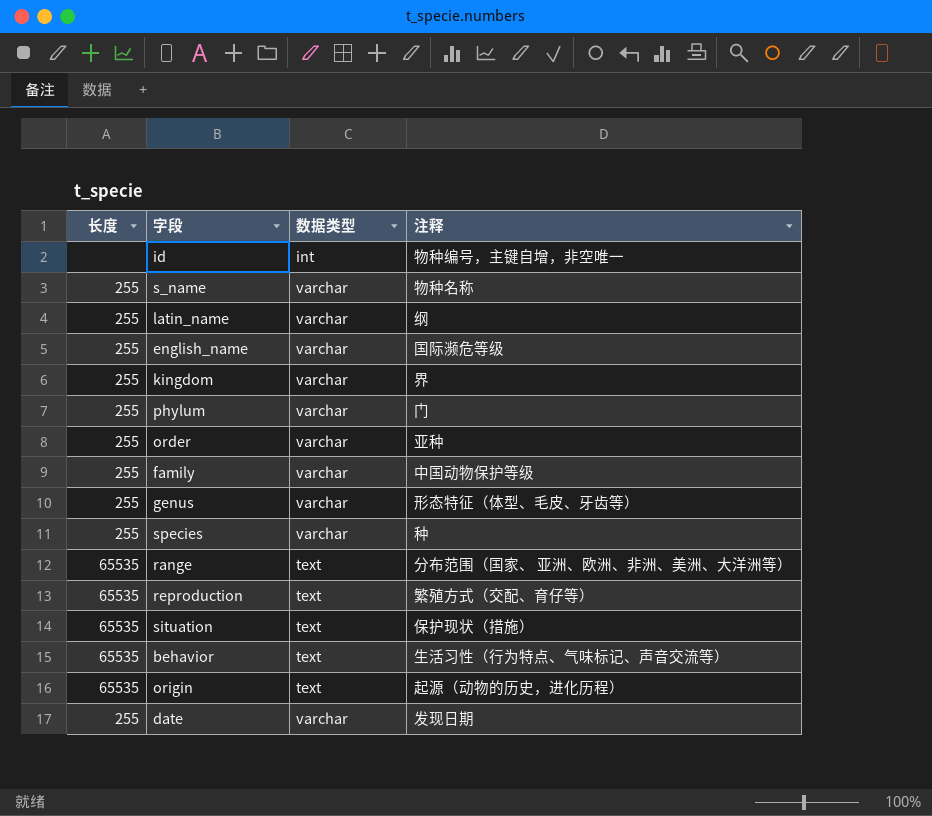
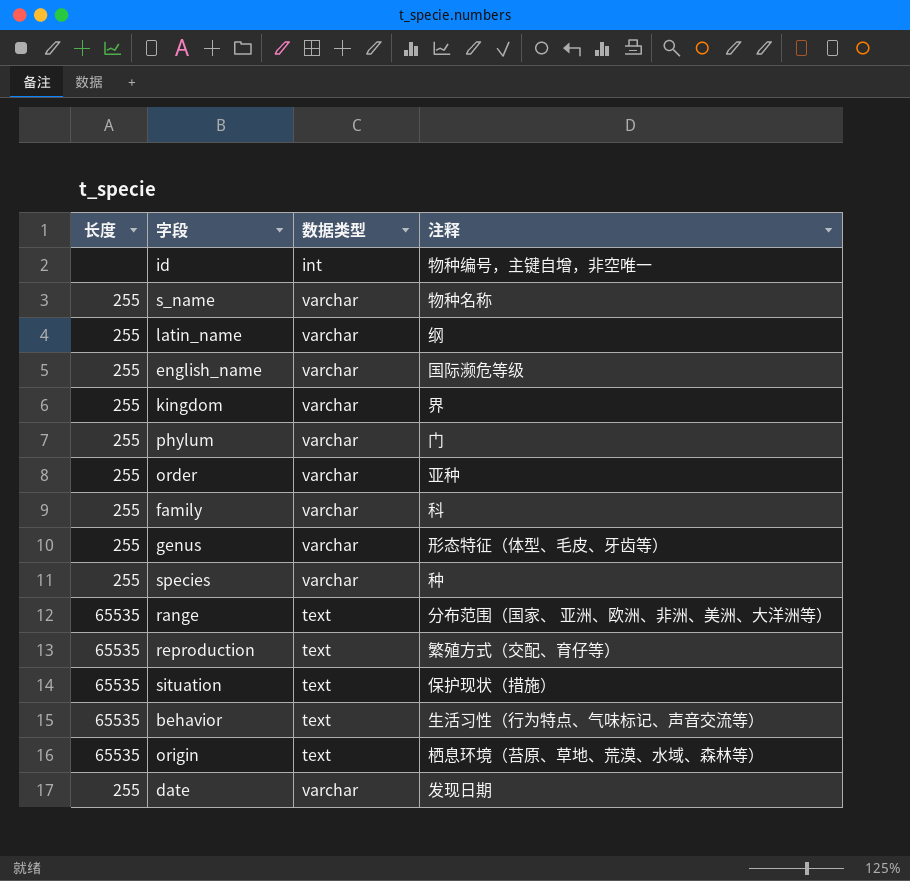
family | 注释: 中国动物保护等级 -> 科
origin | 注释: 起源（动物的历史，进化历程） -> 栖息环境（苔原、草地、荒漠、水域、森林等）

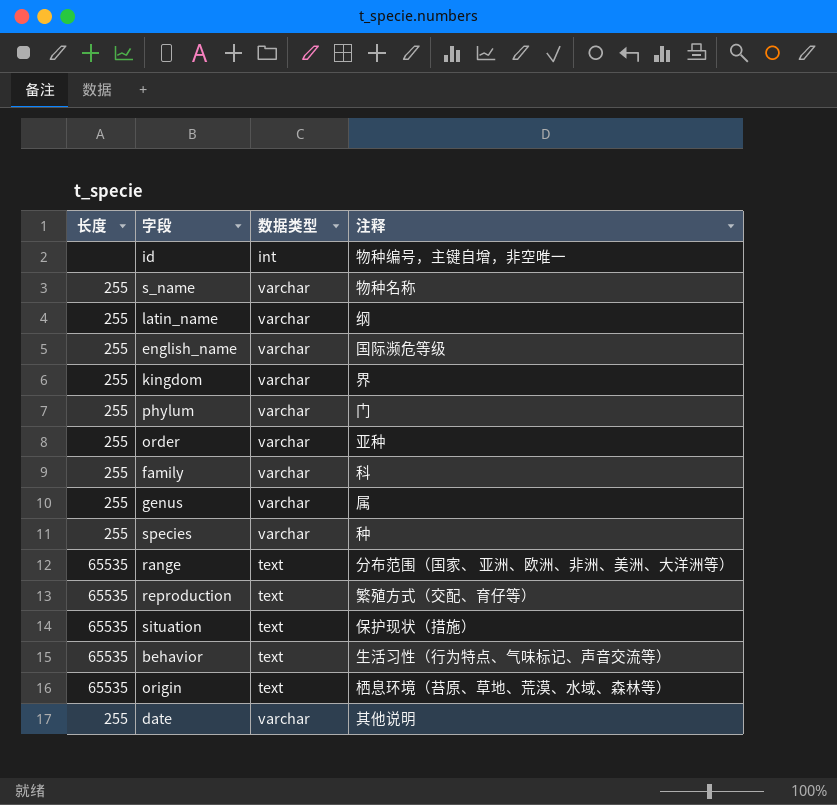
genus | 注释: 形态特征（体型、毛皮、牙齿等） -> 属
date | 注释: 发现日期 -> 其他说明

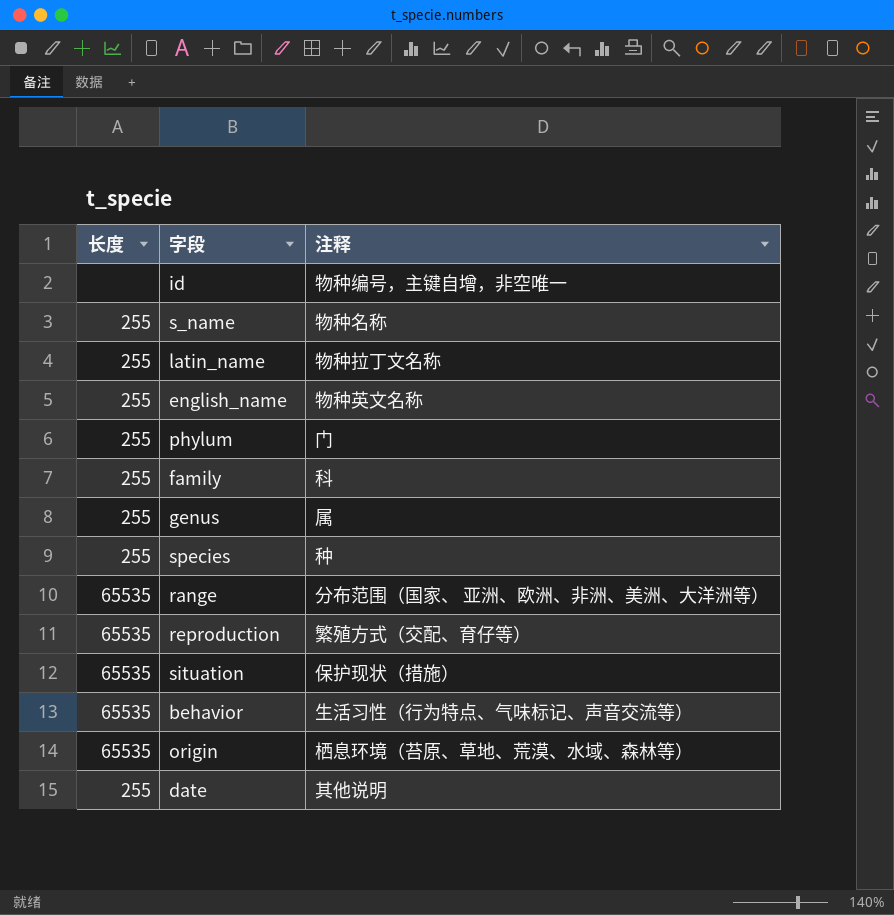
column 数据类型 | position: 3 -> none
row kingdom: 255 | varchar | 界 -> none
row order: 255 | varchar | 亚种 -> none
latin_name | 注释: 纲 -> 物种拉丁文名称
english_name | 注释: 国际濒危等级 -> 物种英文名称

